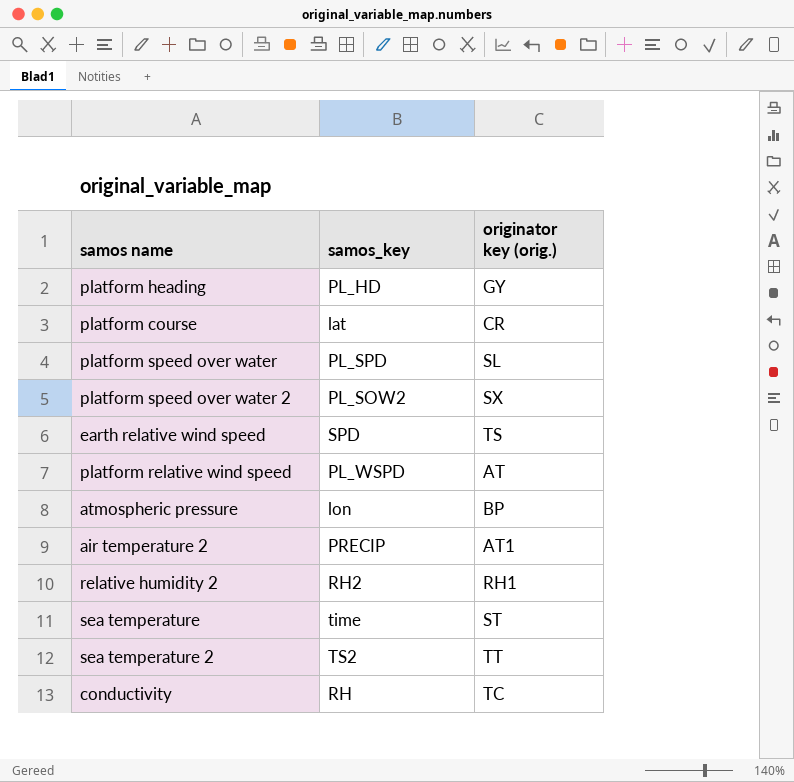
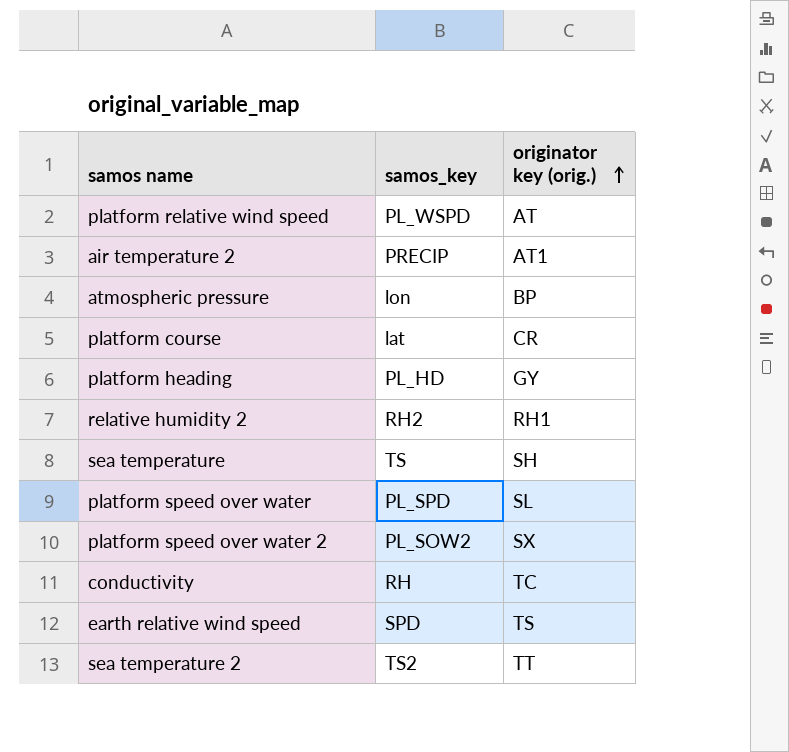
row order: none -> originator key (orig.) ascending
sea temperature | samos_key: time -> TS
sea temperature | originator key (orig.): ST -> SH

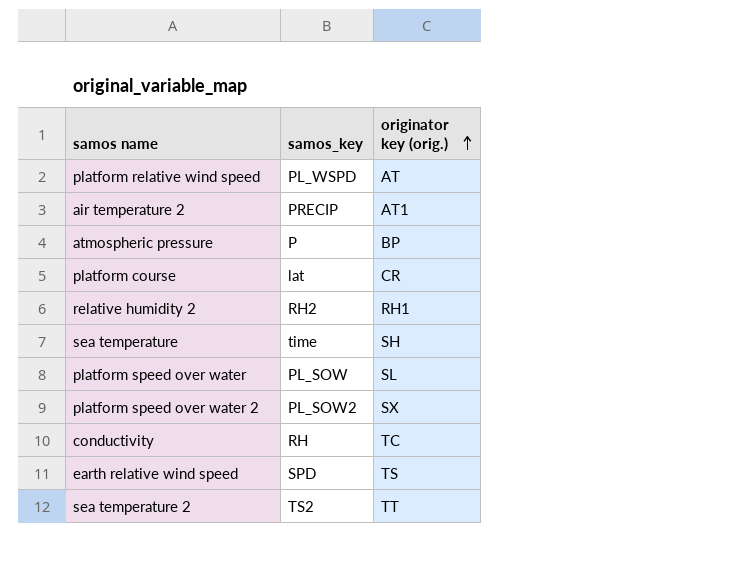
row platform heading: PL_HD | GY -> none
atmospheric pressure | samos_key: lon -> P
sea temperature | samos_key: TS -> time
platform speed over water | samos_key: PL_SPD -> PL_SOW

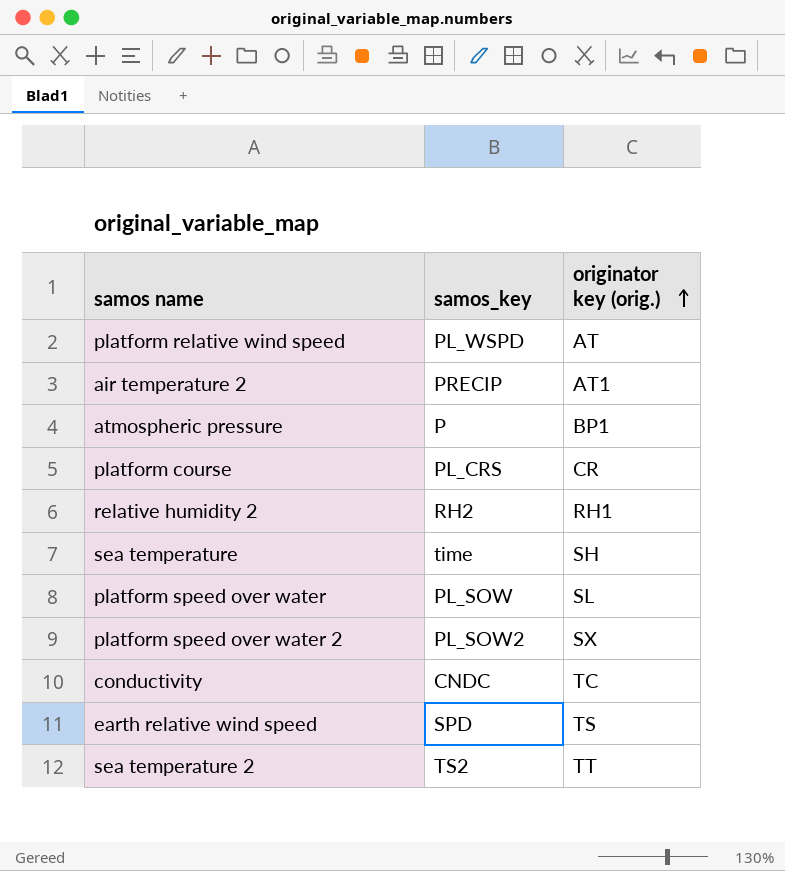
atmospheric pressure | originator key (orig.): BP -> BP1
platform course | samos_key: lat -> PL_CRS
conductivity | samos_key: RH -> CNDC

